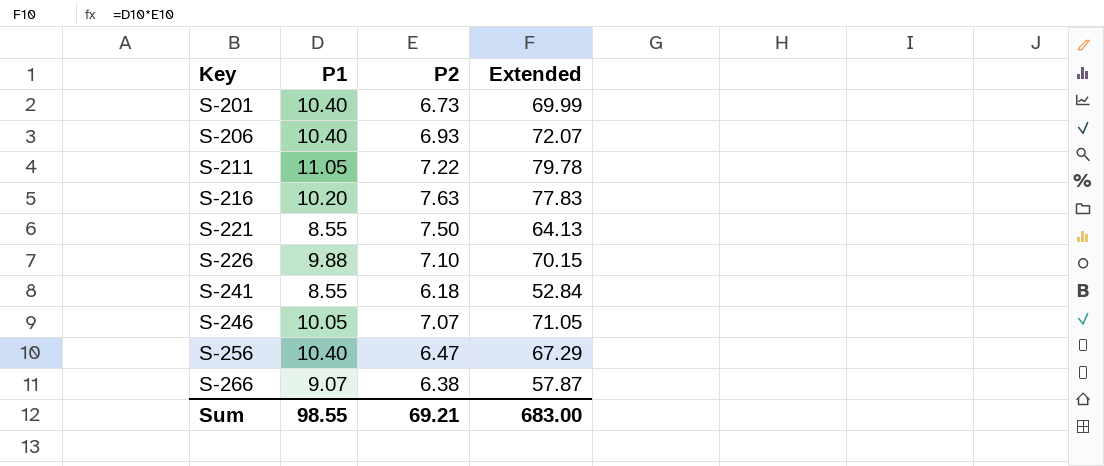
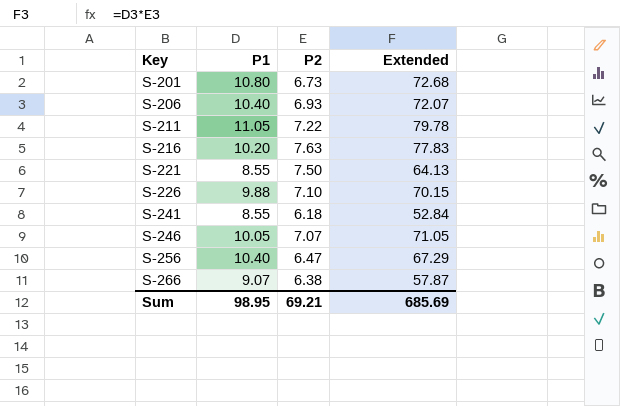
S-201 | P1: 10.40 -> 10.80
S-201 | Extended: 69.99 -> 72.68
Sum | P1: 98.55 -> 98.95
Sum | Extended: 683.00 -> 685.69

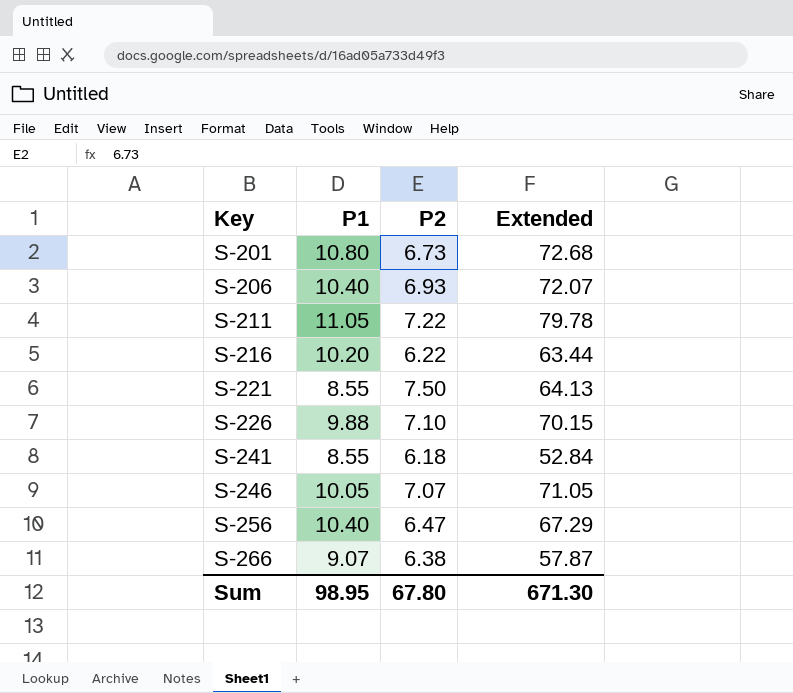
S-216 | P2: 7.63 -> 6.22
S-216 | Extended: 77.83 -> 63.44
Sum | P2: 69.21 -> 67.80
Sum | Extended: 685.69 -> 671.30

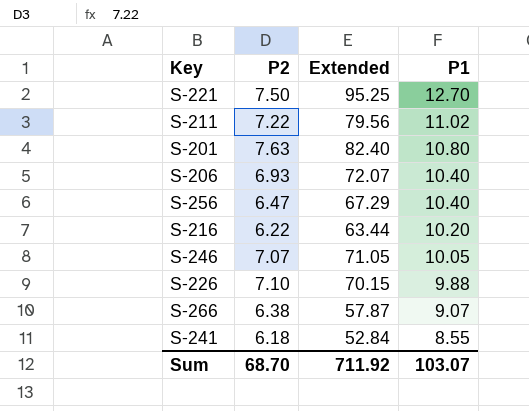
row order: Key ascending -> P1 descending
column P1 | position: 2 -> 4
S-221 | Extended: 64.13 -> 95.25
S-221 | P1: 8.55 -> 12.70
S-211 | Extended: 79.78 -> 79.56
S-211 | P1: 11.05 -> 11.02
S-201 | P2: 6.73 -> 7.63
S-201 | Extended: 72.68 -> 82.40
Sum | P2: 67.80 -> 68.70
Sum | Extended: 671.30 -> 711.92
Sum | P1: 98.95 -> 103.07

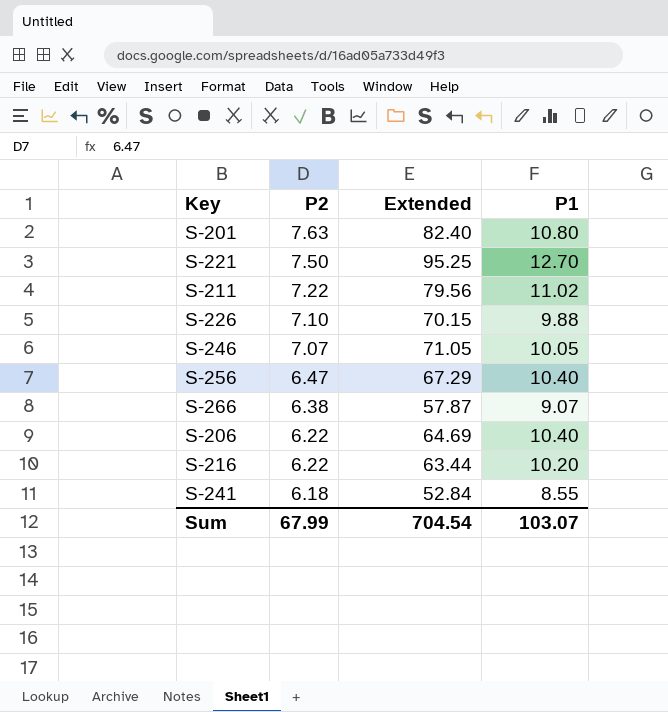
row order: P1 descending -> P2 descending
S-206 | P2: 6.93 -> 6.22
S-206 | Extended: 72.07 -> 64.69
Sum | P2: 68.70 -> 67.99
Sum | Extended: 711.92 -> 704.54

